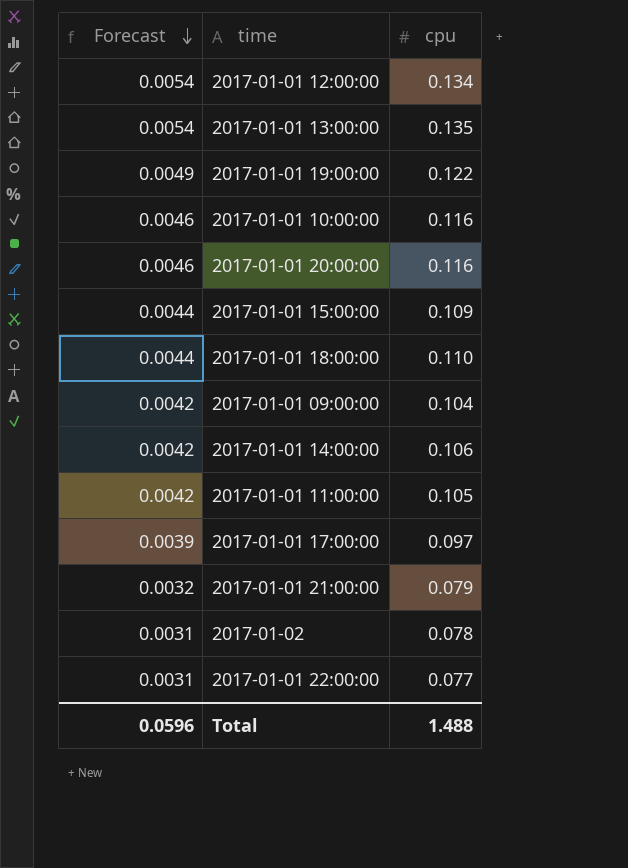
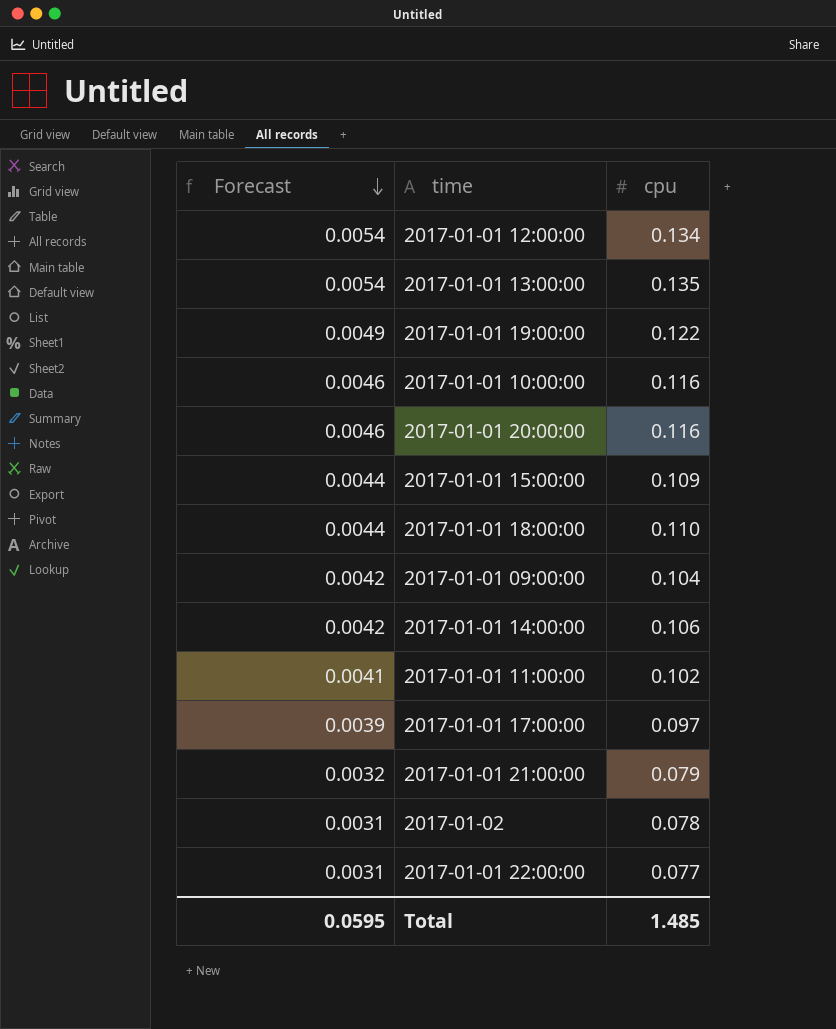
2017-01-01 11:00:00 | Forecast: 0.0042 -> 0.0041
2017-01-01 11:00:00 | cpu: 0.105 -> 0.102
Total | Forecast: 0.0596 -> 0.0595
Total | cpu: 1.488 -> 1.485

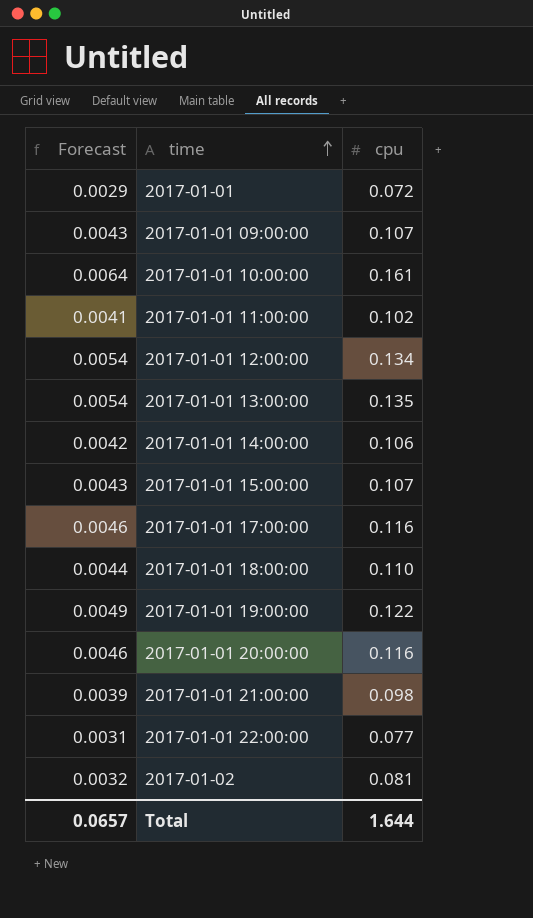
row order: Forecast descending -> time ascending
row 2017-01-01: none -> 0.0029 | 0.072
2017-01-01 09:00:00 | Forecast: 0.0042 -> 0.0043
2017-01-01 09:00:00 | cpu: 0.104 -> 0.107
2017-01-01 10:00:00 | Forecast: 0.0046 -> 0.0064
2017-01-01 10:00:00 | cpu: 0.116 -> 0.161
2017-01-01 15:00:00 | Forecast: 0.0044 -> 0.0043
2017-01-01 15:00:00 | cpu: 0.109 -> 0.107
2017-01-01 17:00:00 | Forecast: 0.0039 -> 0.0046
2017-01-01 17:00:00 | cpu: 0.097 -> 0.116
2017-01-01 21:00:00 | Forecast: 0.0032 -> 0.0039
2017-01-01 21:00:00 | cpu: 0.079 -> 0.098
2017-01-02 | Forecast: 0.0031 -> 0.0032
2017-01-02 | cpu: 0.078 -> 0.081
Total | Forecast: 0.0595 -> 0.0657
Total | cpu: 1.485 -> 1.644

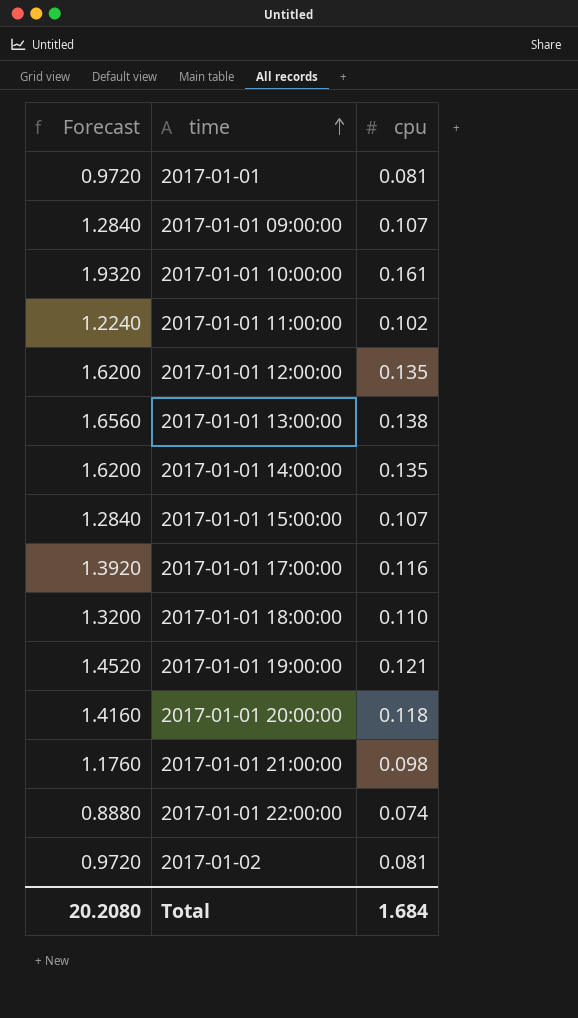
column Forecast | formula: [cpu] * 0.04 -> [cpu] * 12
2017-01-01 | cpu: 0.072 -> 0.081
2017-01-01 12:00:00 | cpu: 0.134 -> 0.135
2017-01-01 13:00:00 | cpu: 0.135 -> 0.138
2017-01-01 14:00:00 | cpu: 0.106 -> 0.135
2017-01-01 19:00:00 | cpu: 0.122 -> 0.121
2017-01-01 20:00:00 | cpu: 0.116 -> 0.118
2017-01-01 22:00:00 | cpu: 0.077 -> 0.074
Total | Forecast: 0.0657 -> 20.2080
Total | cpu: 1.644 -> 1.684

